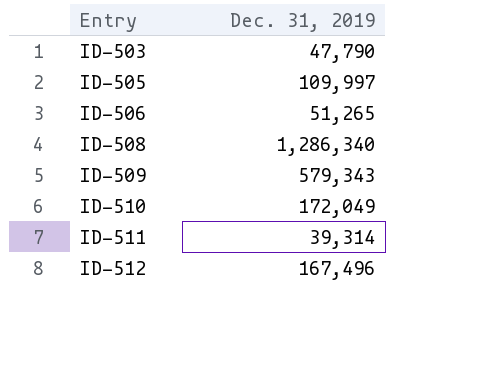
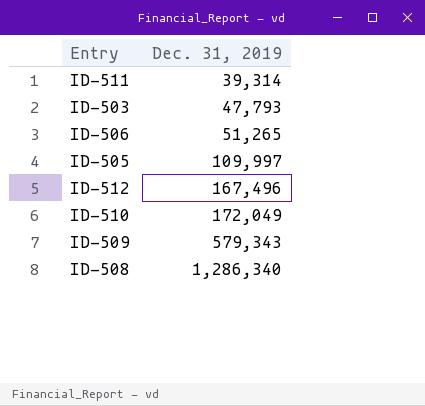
row order: Entry ascending -> Dec. 31, 2019 ascending
ID-503 | Dec. 31, 2019: 47,790 -> 47,793

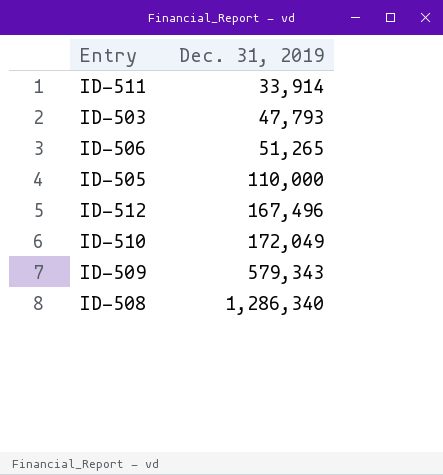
ID-511 | Dec. 31, 2019: 39,314 -> 33,914
ID-505 | Dec. 31, 2019: 109,997 -> 110,000

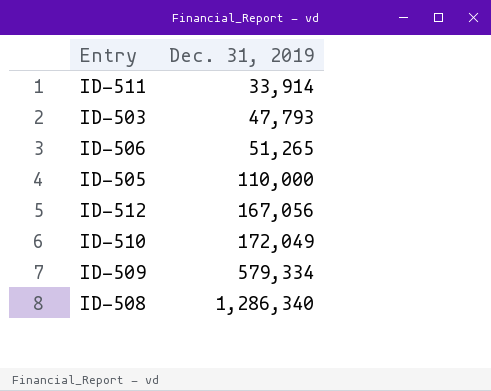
ID-512 | Dec. 31, 2019: 167,496 -> 167,056
ID-509 | Dec. 31, 2019: 579,343 -> 579,334

